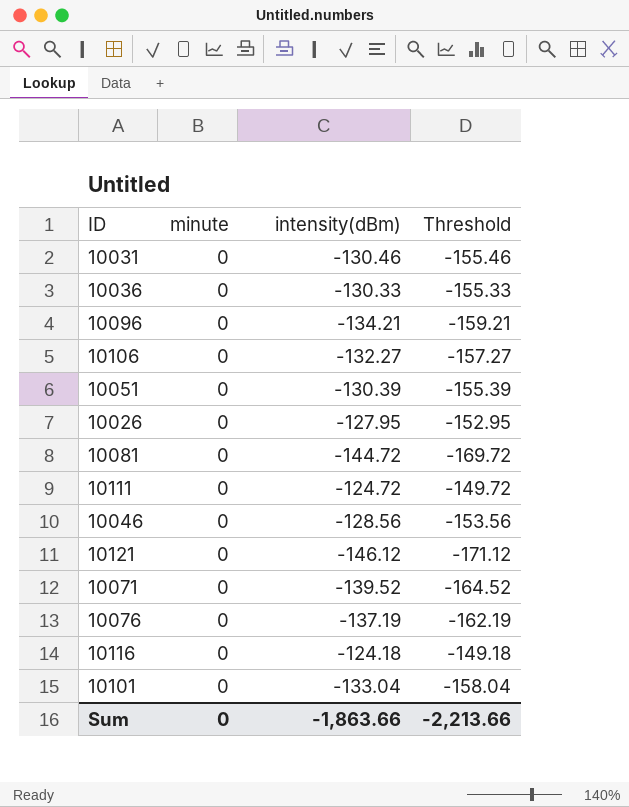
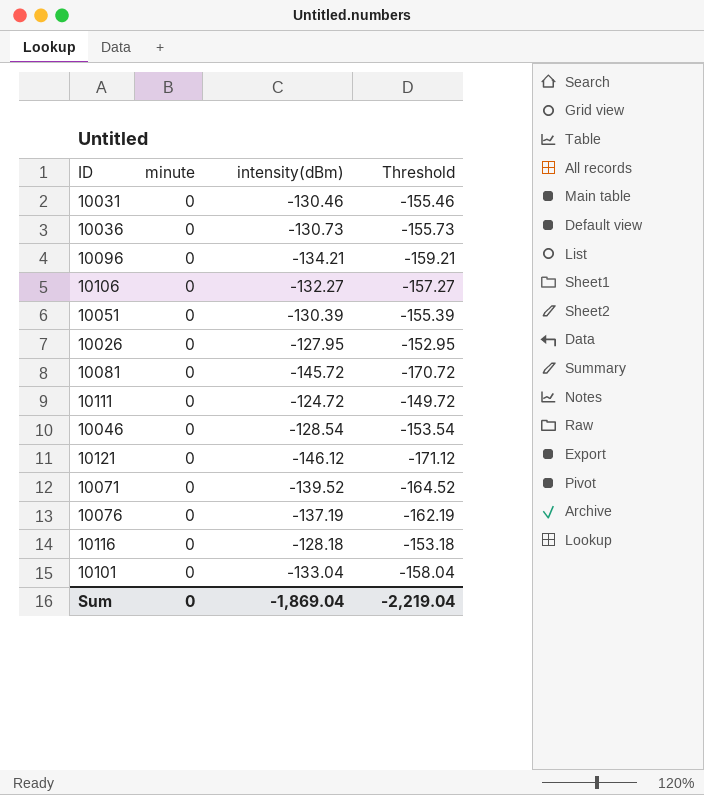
10036 | intensity(dBm): -130.33 -> -130.73
10036 | Threshold: -155.33 -> -155.73
10081 | intensity(dBm): -144.72 -> -145.72
10081 | Threshold: -169.72 -> -170.72
10046 | intensity(dBm): -128.56 -> -128.54
10046 | Threshold: -153.56 -> -153.54
10116 | intensity(dBm): -124.18 -> -128.18
10116 | Threshold: -149.18 -> -153.18
Sum | intensity(dBm): -1,863.66 -> -1,869.04
Sum | Threshold: -2,213.66 -> -2,219.04

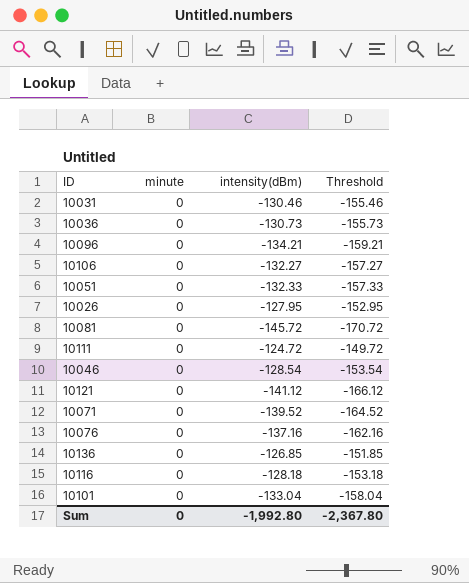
10051 | intensity(dBm): -130.39 -> -132.33
10051 | Threshold: -155.39 -> -157.33
10121 | intensity(dBm): -146.12 -> -141.12
10121 | Threshold: -171.12 -> -166.12
10076 | intensity(dBm): -137.19 -> -137.16
10076 | Threshold: -162.19 -> -162.16
row 10136: none -> 0 | -126.85 | -151.85
Sum | intensity(dBm): -1,869.04 -> -1,992.80
Sum | Threshold: -2,219.04 -> -2,367.80

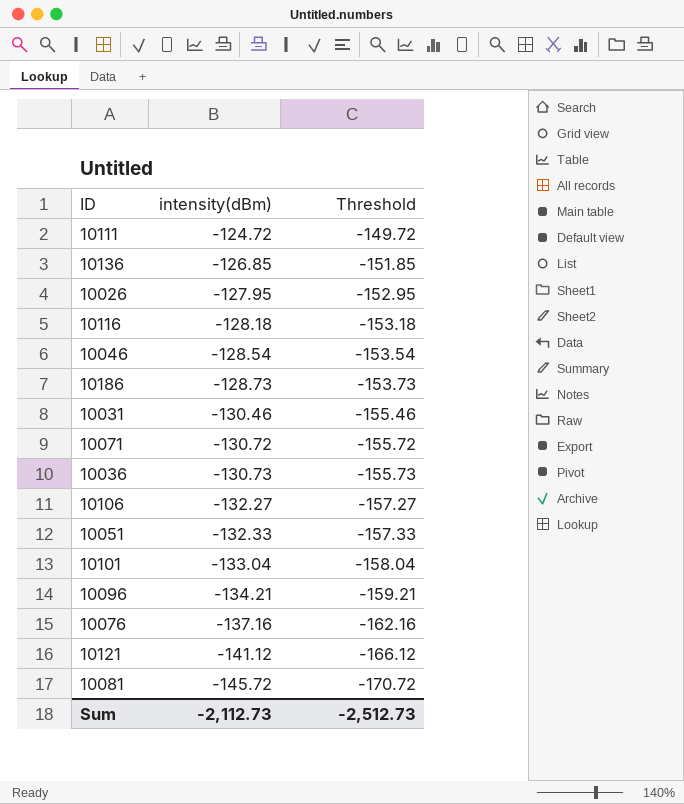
row order: none -> intensity(dBm) descending
column minute | position: 2 -> none
row 10186: none -> -128.73 | -153.73
10071 | intensity(dBm): -139.52 -> -130.72
10071 | Threshold: -164.52 -> -155.72
Sum | intensity(dBm): -1,992.80 -> -2,112.73
Sum | Threshold: -2,367.80 -> -2,512.73

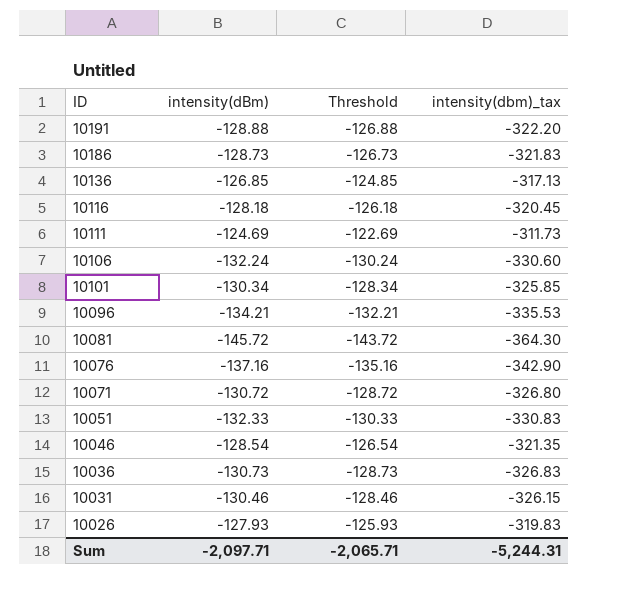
row order: intensity(dBm) descending -> ID descending
column Threshold | formula: [intensity(dBm)] - 25 -> [intensity(dBm)] + 2
column intensity(dbm)_tax | formula: none -> [intensity(dBm)] * 2.5
row 10121: -141.12 | -166.12 -> none
row 10191: none -> -128.88 | -126.88 | -322.20
10111 | intensity(dBm): -124.72 -> -124.69
10106 | intensity(dBm): -132.27 -> -132.24
10101 | intensity(dBm): -133.04 -> -130.34
10026 | intensity(dBm): -127.95 -> -127.93
Sum | intensity(dBm): -2,112.73 -> -2,097.71
Sum | Threshold: -2,512.73 -> -2,065.71

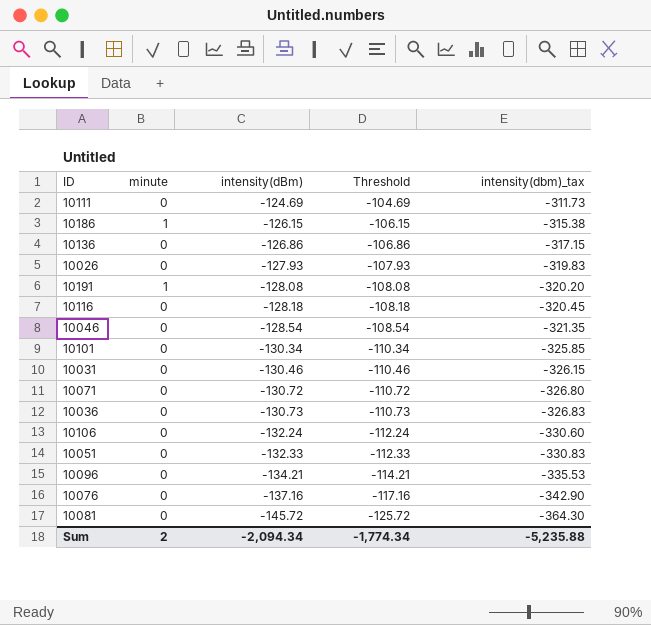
row order: ID descending -> intensity(dBm) descending
column minute | position: none -> 2
column Threshold | formula: [intensity(dBm)] + 2 -> [intensity(dBm)] + 20
10186 | intensity(dBm): -128.73 -> -126.15
10186 | intensity(dbm)_tax: -321.83 -> -315.38
10136 | intensity(dBm): -126.85 -> -126.86
10136 | intensity(dbm)_tax: -317.13 -> -317.15
10191 | intensity(dBm): -128.88 -> -128.08
10191 | intensity(dbm)_tax: -322.20 -> -320.20
Sum | intensity(dBm): -2,097.71 -> -2,094.34
Sum | Threshold: -2,065.71 -> -1,774.34
Sum | intensity(dbm)_tax: -5,244.31 -> -5,235.88

